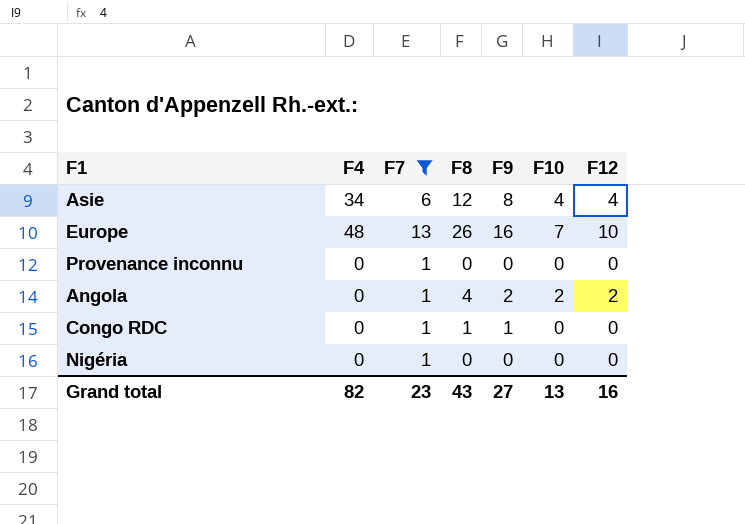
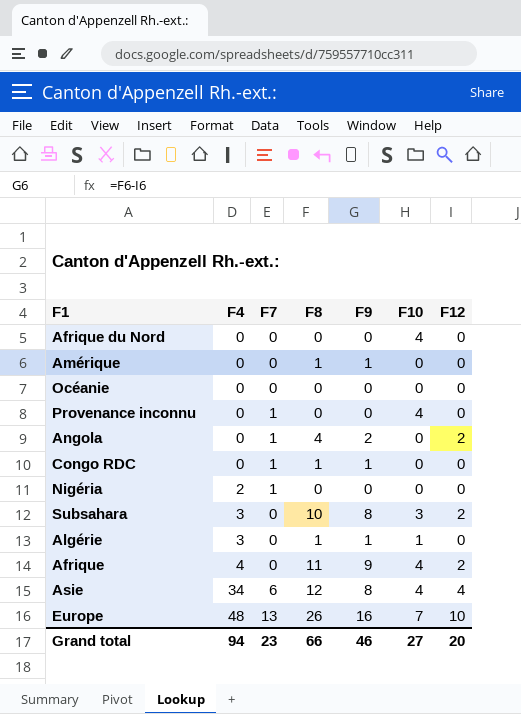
filter: F7 != 0 -> none
row order: none -> F4 ascending
Provenance inconnu | F10: 0 -> 4
Angola | F10: 2 -> 0
Nigéria | F4: 0 -> 2
Grand total | F4: 82 -> 94
Grand total | F8: 43 -> 66
Grand total | F9: 27 -> 46
Grand total | F10: 13 -> 27
Grand total | F12: 16 -> 20

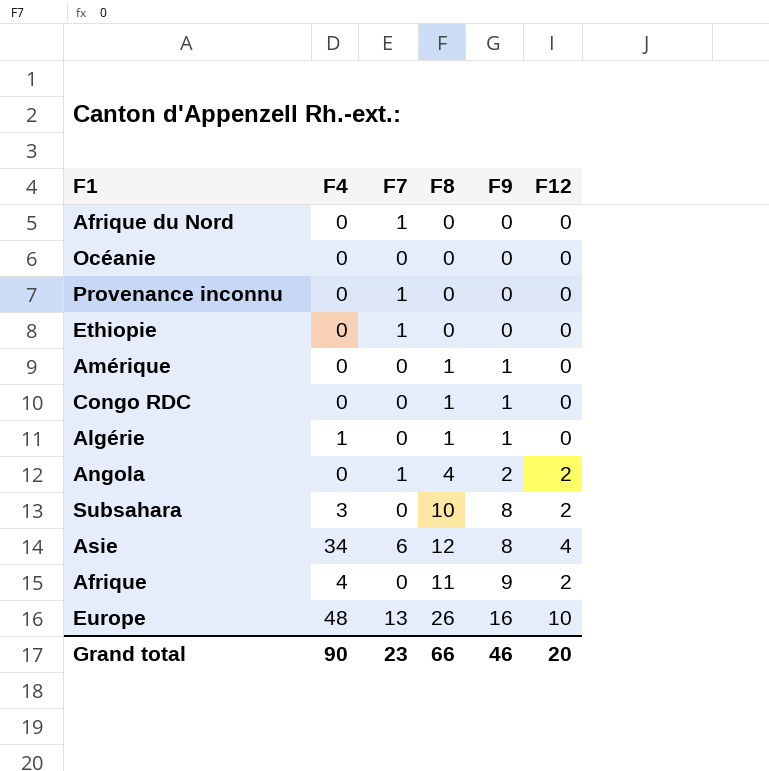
row order: F4 ascending -> F9 ascending
column F10 | position: 6 -> none
row Nigéria: 2 | 1 | 0 | 0 | 0 | 0 -> none
Afrique du Nord | F7: 0 -> 1
row Ethiopie: none -> 0 | 1 | 0 | 0 | 0
Congo RDC | F7: 1 -> 0
Algérie | F4: 3 -> 1
Grand total | F4: 94 -> 90

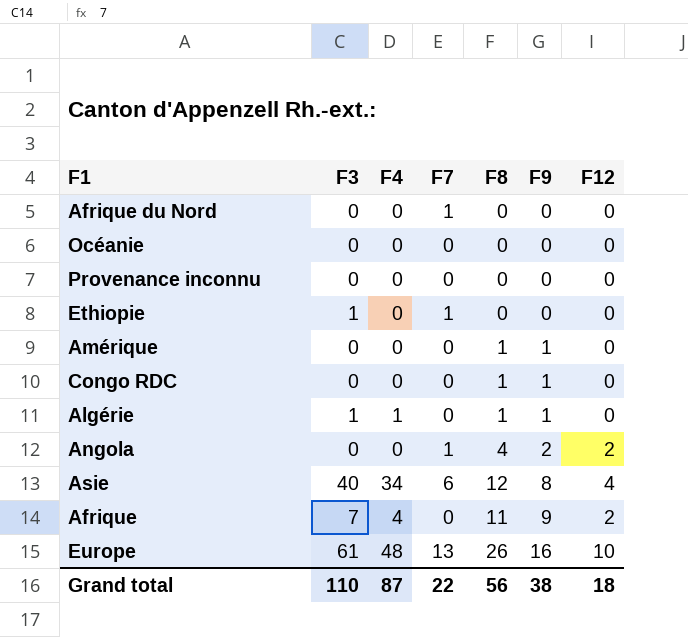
column F3 | position: none -> 2
row Subsahara: 3 | 0 | 10 | 8 | 2 -> none
Provenance inconnu | F7: 1 -> 0
Grand total | F4: 90 -> 87
Grand total | F7: 23 -> 22
Grand total | F8: 66 -> 56
Grand total | F9: 46 -> 38
Grand total | F12: 20 -> 18

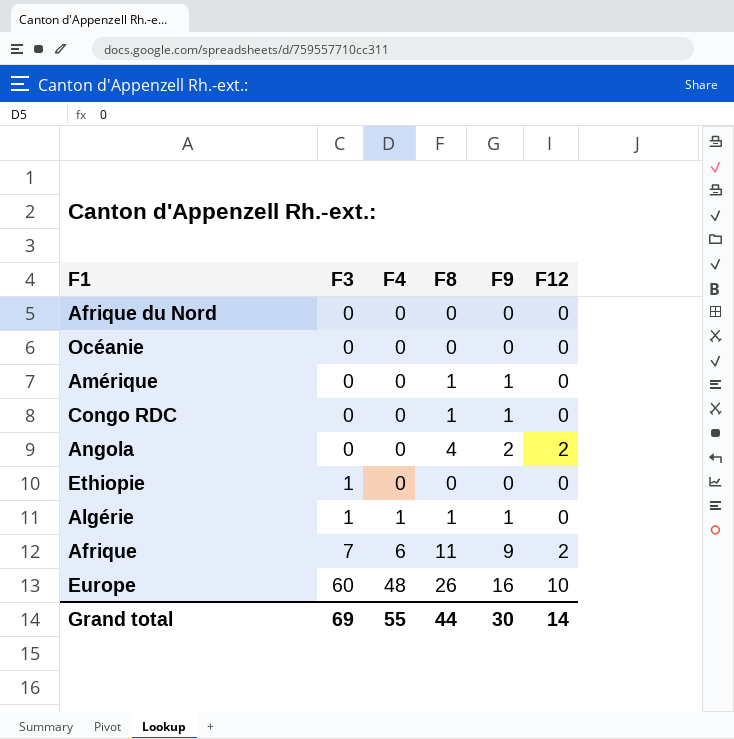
row order: F9 ascending -> F3 ascending
column F7 | position: 4 -> none
row Provenance inconnu: 0 | 0 | 0 | 0 | 0 | 0 -> none
row Asie: 40 | 34 | 6 | 12 | 8 | 4 -> none
Afrique | F4: 4 -> 6
Europe | F3: 61 -> 60
Grand total | F3: 110 -> 69
Grand total | F4: 87 -> 55
Grand total | F8: 56 -> 44
Grand total | F9: 38 -> 30
Grand total | F12: 18 -> 14

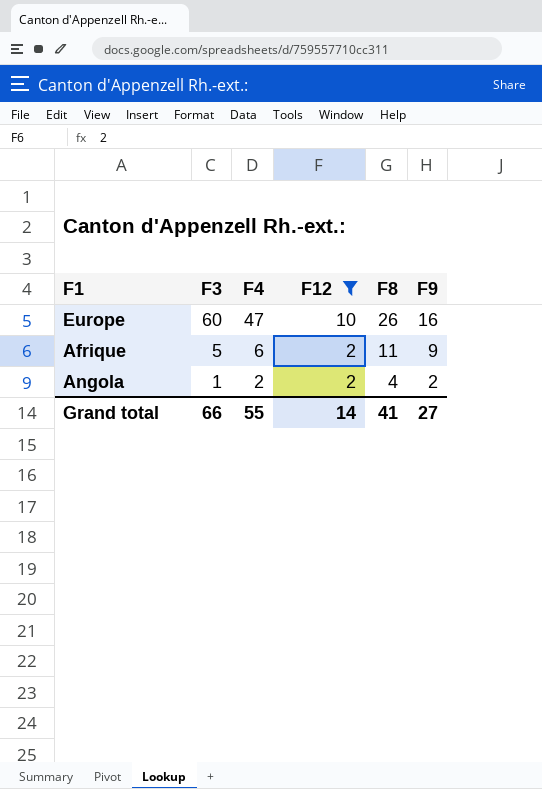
filter: none -> F12 != 0
row order: F3 ascending -> F3 descending
column F12 | position: 6 -> 4
Europe | F4: 48 -> 47
Afrique | F3: 7 -> 5
Angola | F3: 0 -> 1
Angola | F4: 0 -> 2
Grand total | F3: 69 -> 66
Grand total | F8: 44 -> 41
Grand total | F9: 30 -> 27

